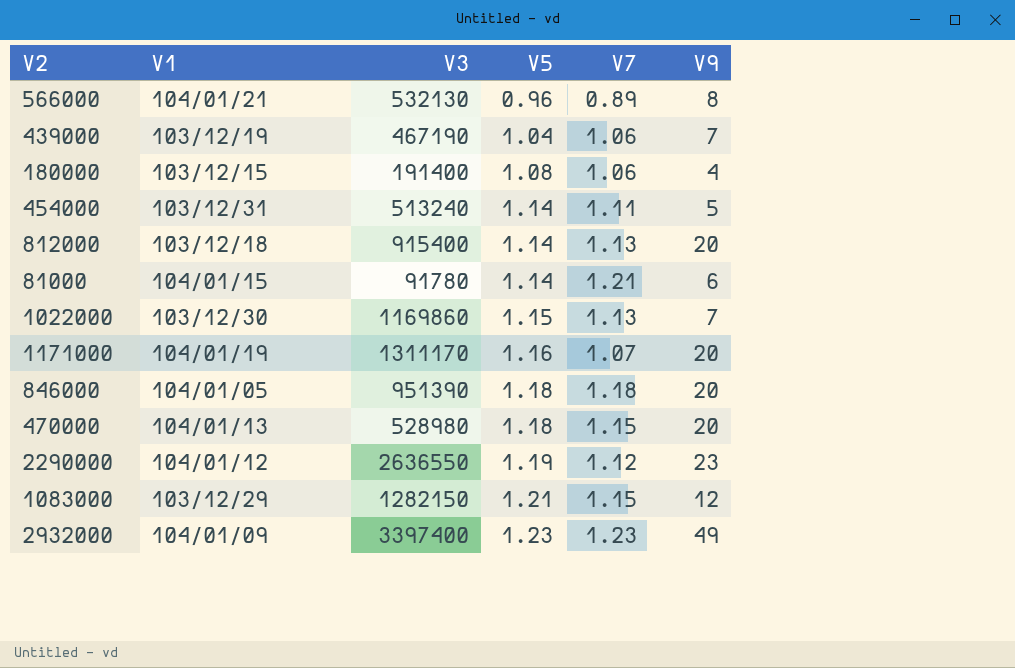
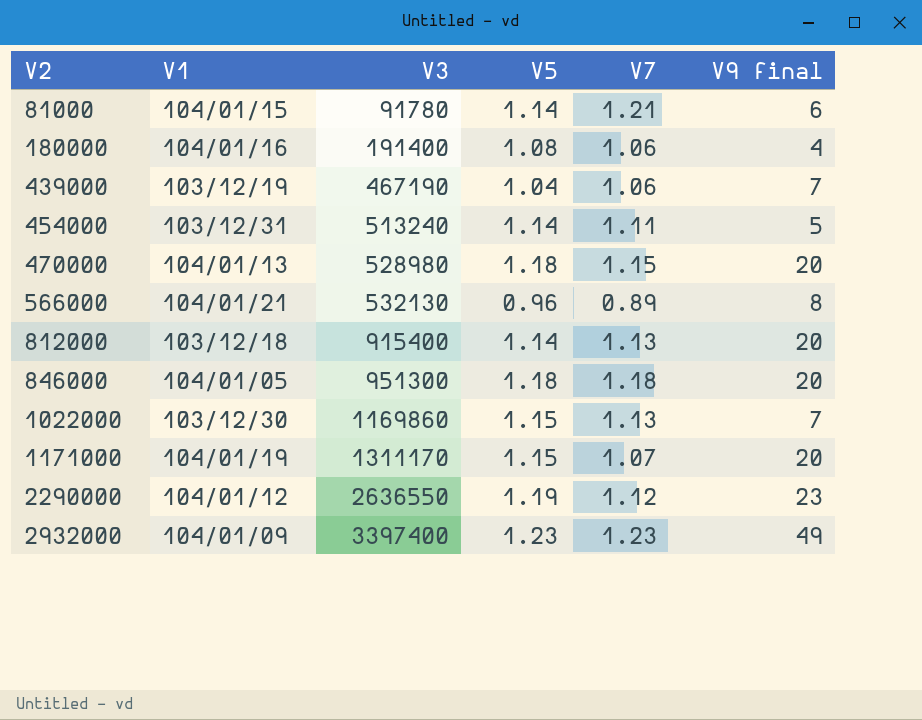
row order: V5 ascending -> V2 ascending
column name: V9 -> V9 final
row 1083000: 103/12/29 | 1282150 | 1.21 | 1.15 | 12 -> none
180000 | V1: 103/12/15 -> 104/01/16
846000 | V3: 951390 -> 951300
1171000 | V5: 1.16 -> 1.15

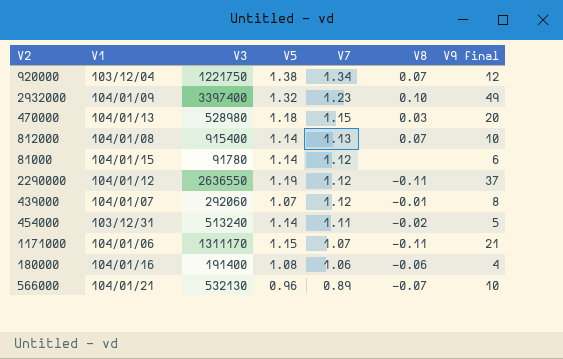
row order: V2 ascending -> V7 descending
column V8 | position: none -> 6
row 846000: 104/01/05 | 951300 | 1.18 | 1.18 | 20 -> none
row 1022000: 103/12/30 | 1169860 | 1.15 | 1.13 | 7 -> none
row 920000: none -> 103/12/04 | 1221750 | 1.38 | 1.34 | 0.07 | 12
2932000 | V5: 1.23 -> 1.32
812000 | V1: 103/12/18 -> 104/01/08
812000 | V9 final: 20 -> 10
81000 | V7: 1.21 -> 1.12
2290000 | V9 final: 23 -> 37
439000 | V1: 103/12/19 -> 104/01/07
439000 | V3: 467190 -> 292060
439000 | V5: 1.04 -> 1.07
439000 | V7: 1.06 -> 1.12
439000 | V9 final: 7 -> 8
1171000 | V1: 104/01/19 -> 104/01/06
1171000 | V9 final: 20 -> 21
566000 | V9 final: 8 -> 10

